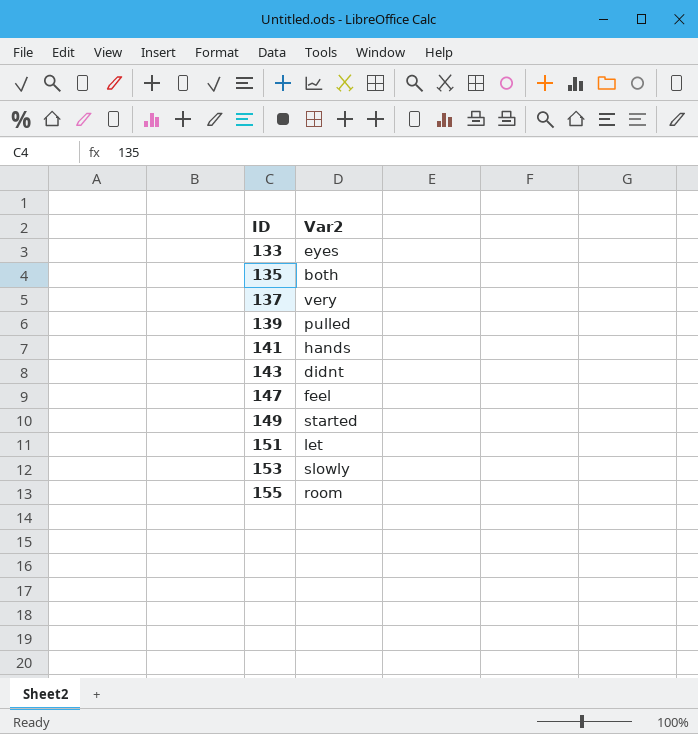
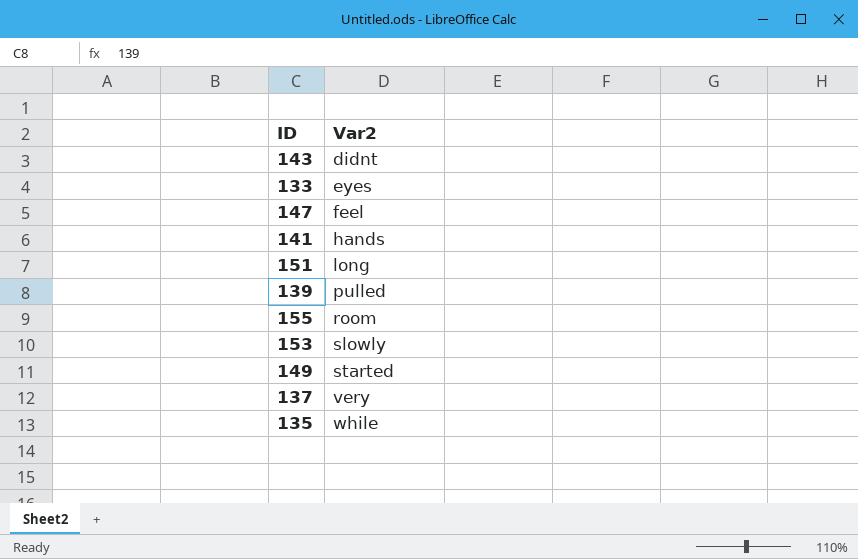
row order: ID ascending -> Var2 ascending
151 | Var2: let -> long
135 | Var2: both -> while

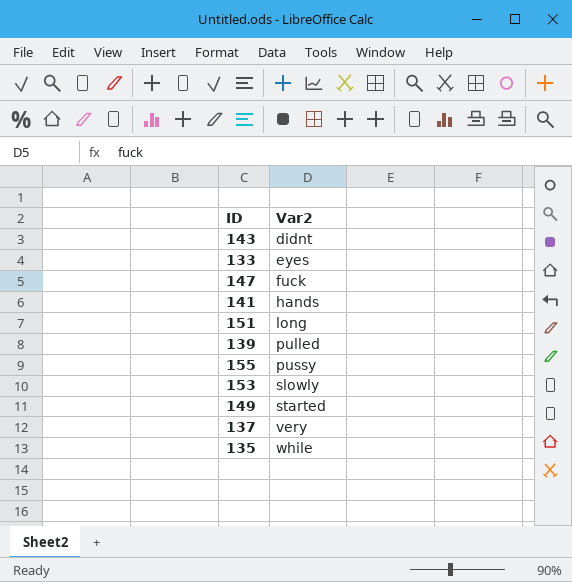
147 | Var2: feel -> fuck
155 | Var2: room -> pussy

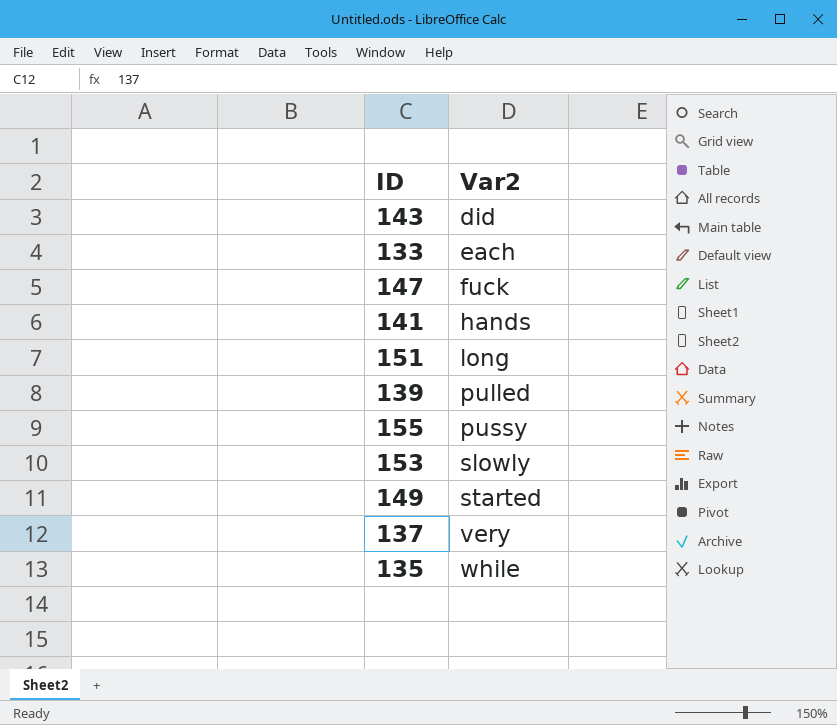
143 | Var2: didnt -> did
133 | Var2: eyes -> each

